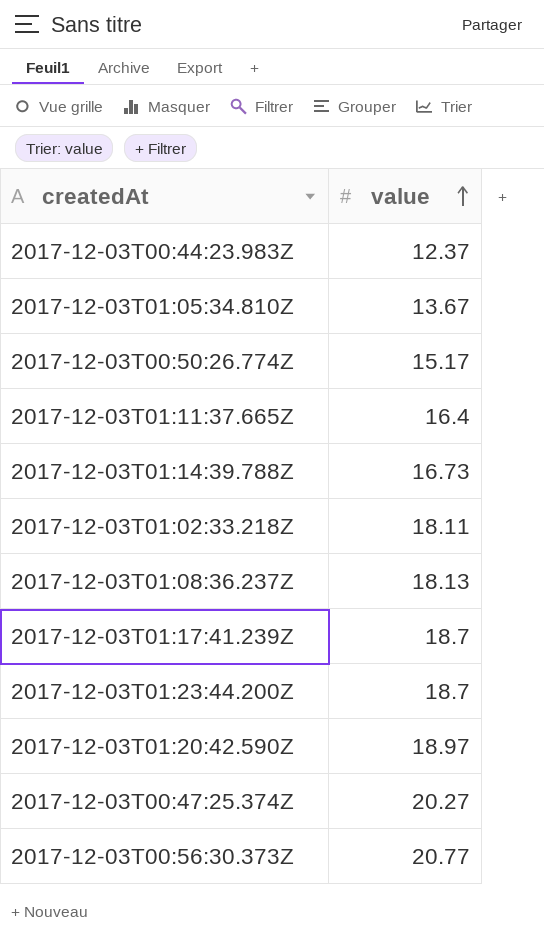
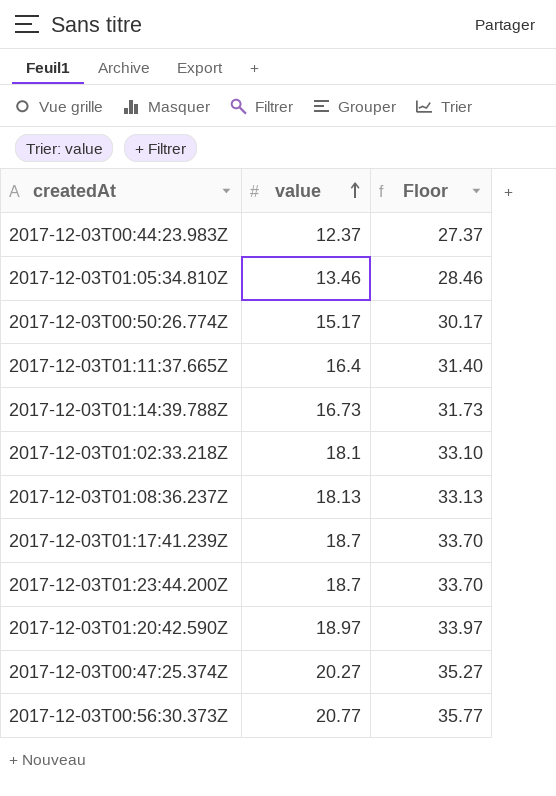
column Floor | formula: none -> [value] + 15
2017-12-03T01:05:34.810Z | value: 13.67 -> 13.46
2017-12-03T01:02:33.218Z | value: 18.11 -> 18.1

